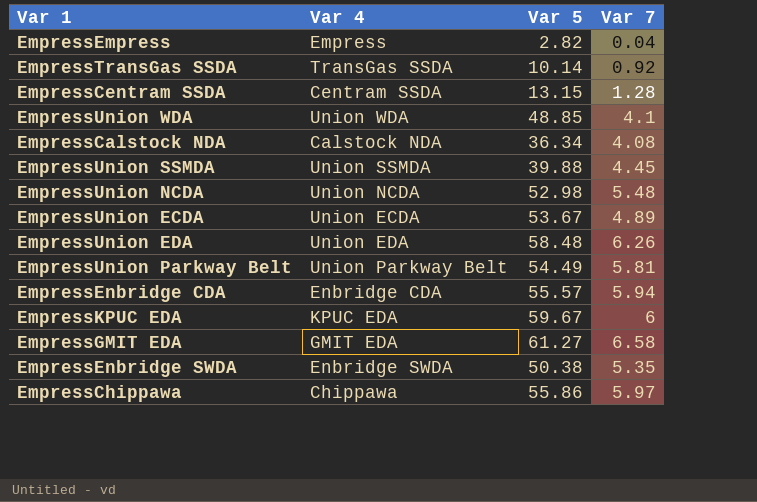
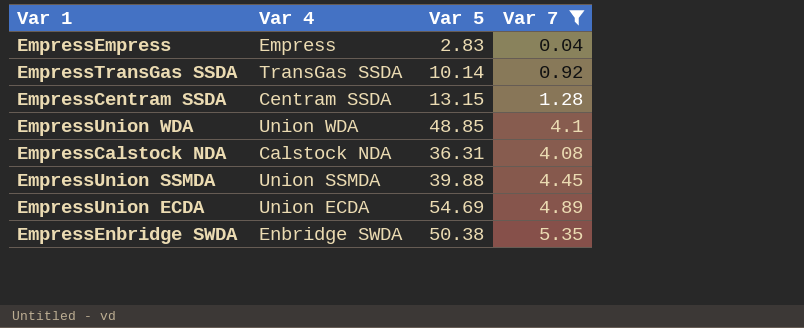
filter: none -> Var 7 <= 5.35
EmpressEmpress | Var 5: 2.82 -> 2.83
EmpressCalstock NDA | Var 5: 36.34 -> 36.31
EmpressUnion ECDA | Var 5: 53.67 -> 54.69

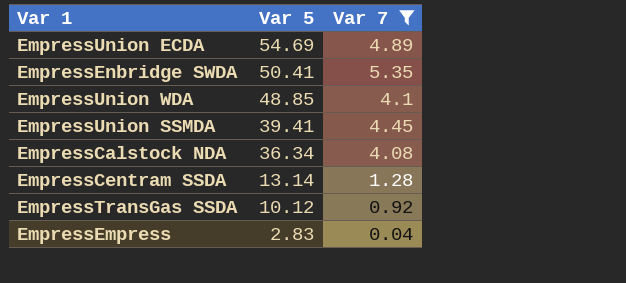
row order: none -> Var 5 descending
column Var 4 | position: 2 -> none
EmpressEnbridge SWDA | Var 5: 50.38 -> 50.41
EmpressUnion SSMDA | Var 5: 39.88 -> 39.41
EmpressCalstock NDA | Var 5: 36.31 -> 36.34
EmpressCentram SSDA | Var 5: 13.15 -> 13.14
EmpressTransGas SSDA | Var 5: 10.14 -> 10.12

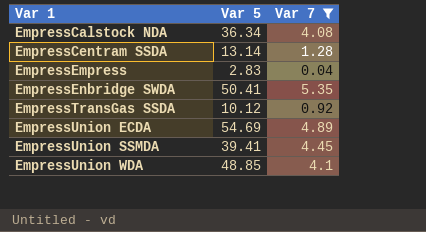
row order: Var 5 descending -> Var 1 ascending

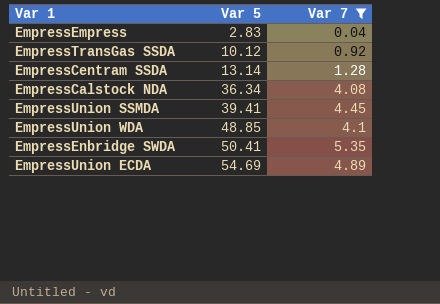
row order: Var 1 ascending -> Var 5 ascending

